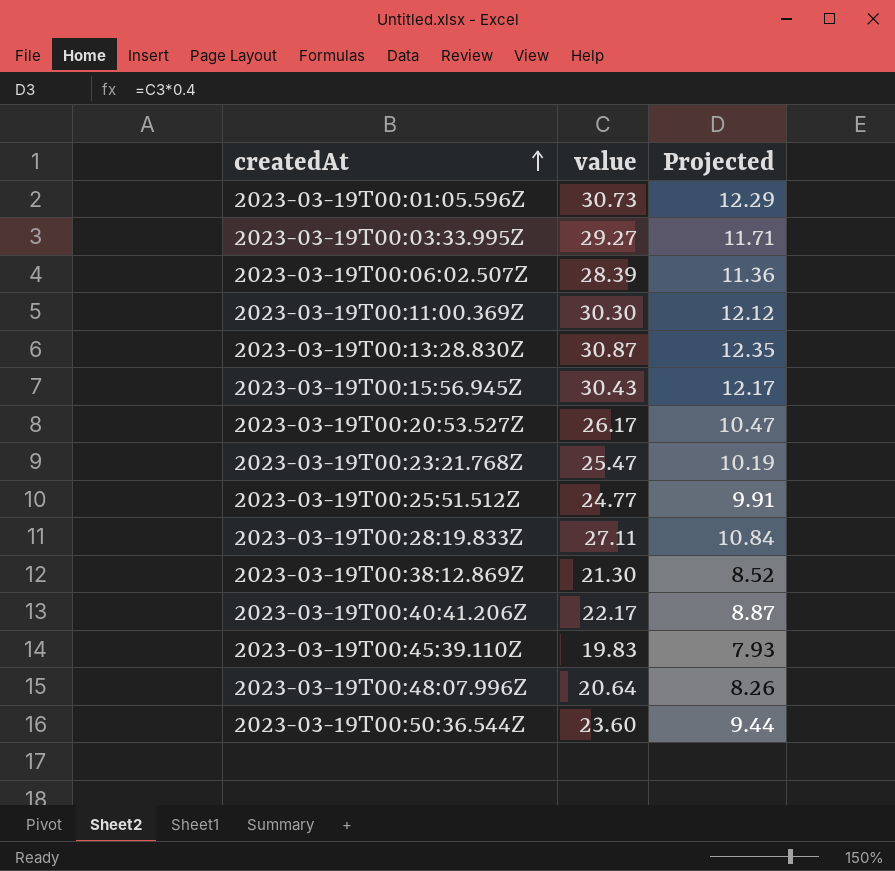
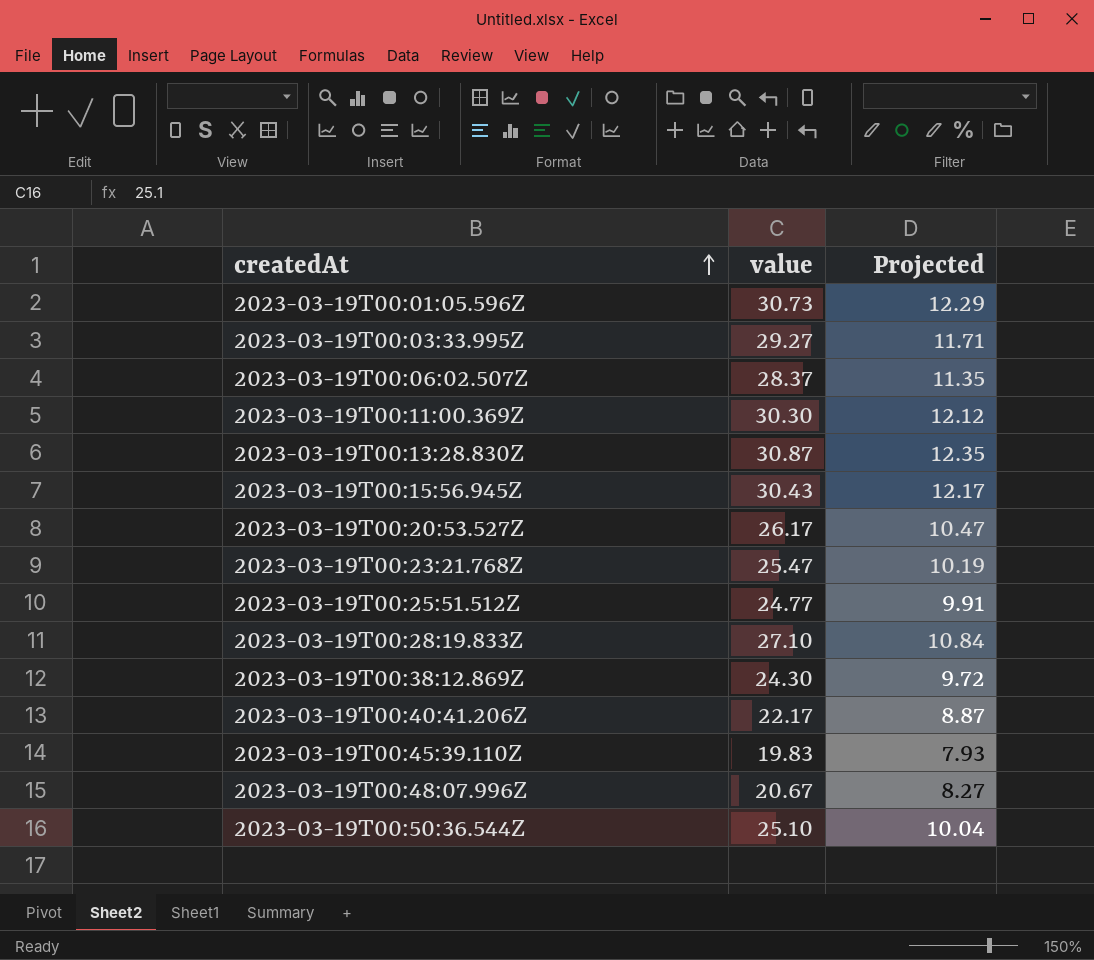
2023-03-19T00:06:02.507Z | value: 28.39 -> 28.37
2023-03-19T00:06:02.507Z | Projected: 11.36 -> 11.35
2023-03-19T00:28:19.833Z | value: 27.11 -> 27.10
2023-03-19T00:38:12.869Z | value: 21.30 -> 24.30
2023-03-19T00:38:12.869Z | Projected: 8.52 -> 9.72
2023-03-19T00:48:07.996Z | value: 20.64 -> 20.67
2023-03-19T00:48:07.996Z | Projected: 8.26 -> 8.27
2023-03-19T00:50:36.544Z | value: 23.60 -> 25.10
2023-03-19T00:50:36.544Z | Projected: 9.44 -> 10.04

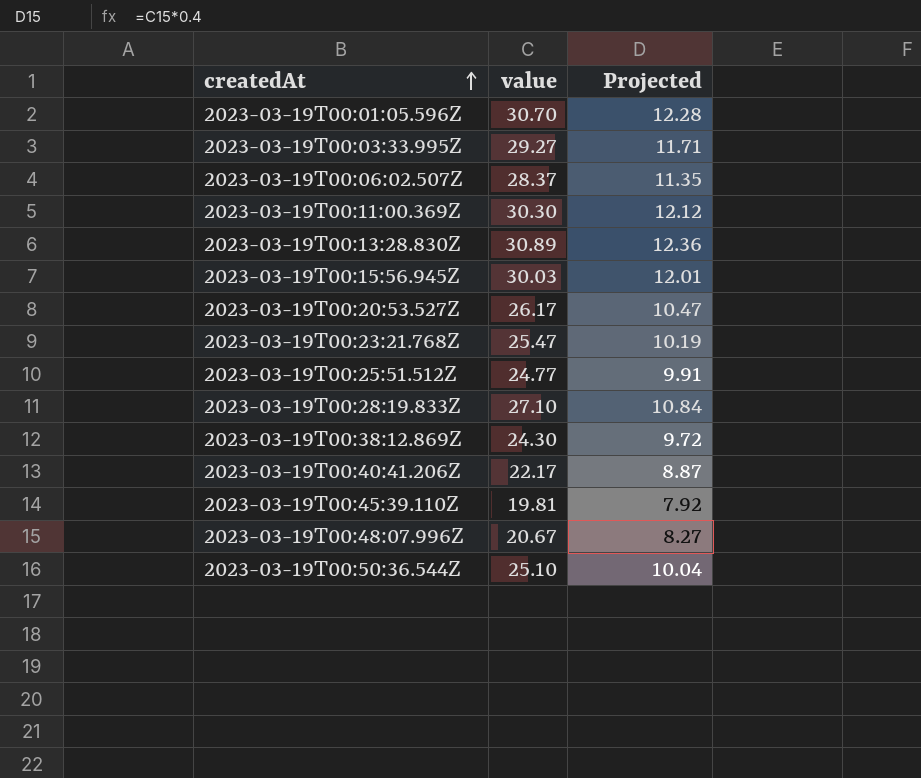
2023-03-19T00:01:05.596Z | value: 30.73 -> 30.70
2023-03-19T00:01:05.596Z | Projected: 12.29 -> 12.28
2023-03-19T00:13:28.830Z | value: 30.87 -> 30.89
2023-03-19T00:13:28.830Z | Projected: 12.35 -> 12.36
2023-03-19T00:15:56.945Z | value: 30.43 -> 30.03
2023-03-19T00:15:56.945Z | Projected: 12.17 -> 12.01
2023-03-19T00:45:39.110Z | value: 19.83 -> 19.81
2023-03-19T00:45:39.110Z | Projected: 7.93 -> 7.92

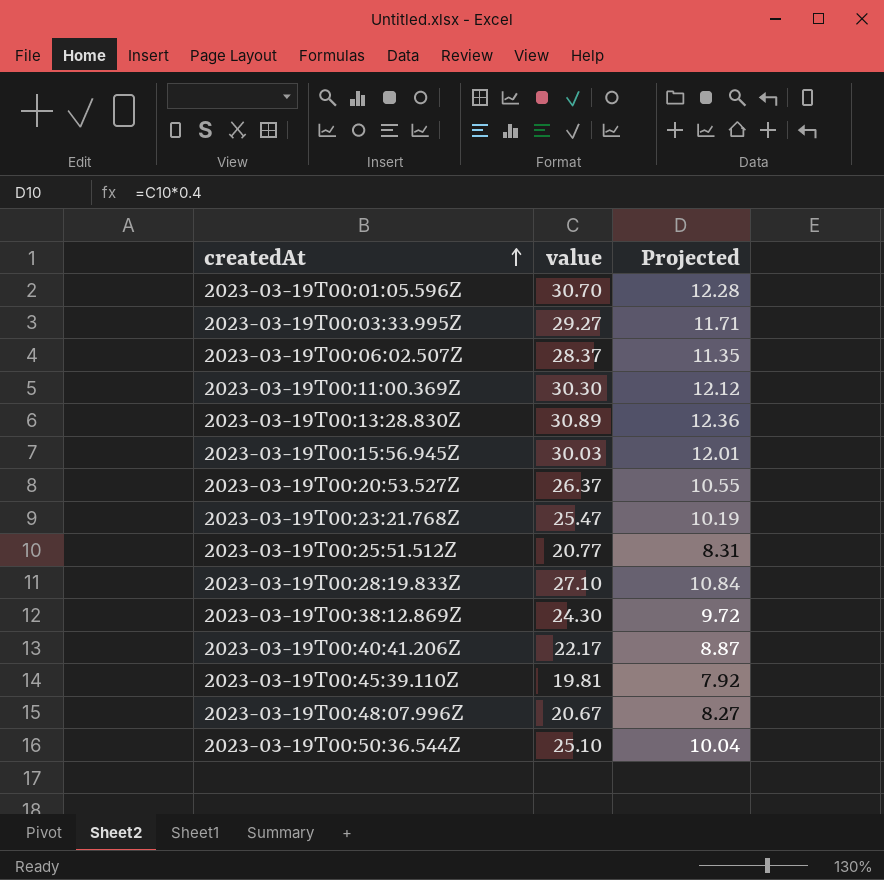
2023-03-19T00:20:53.527Z | value: 26.17 -> 26.37
2023-03-19T00:20:53.527Z | Projected: 10.47 -> 10.55
2023-03-19T00:25:51.512Z | value: 24.77 -> 20.77
2023-03-19T00:25:51.512Z | Projected: 9.91 -> 8.31

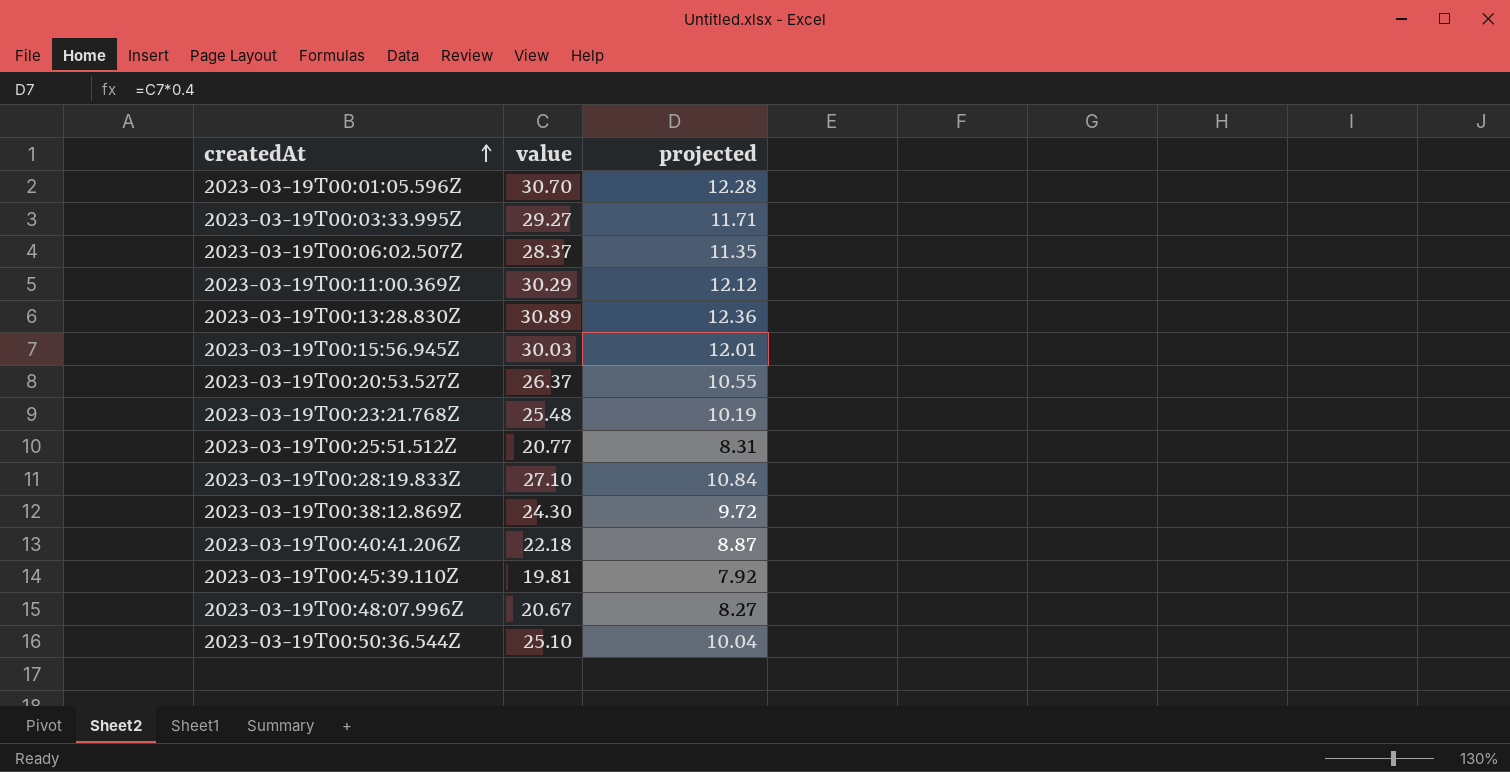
column name: Projected -> projected
2023-03-19T00:11:00.369Z | value: 30.30 -> 30.29
2023-03-19T00:23:21.768Z | value: 25.47 -> 25.48
2023-03-19T00:40:41.206Z | value: 22.17 -> 22.18

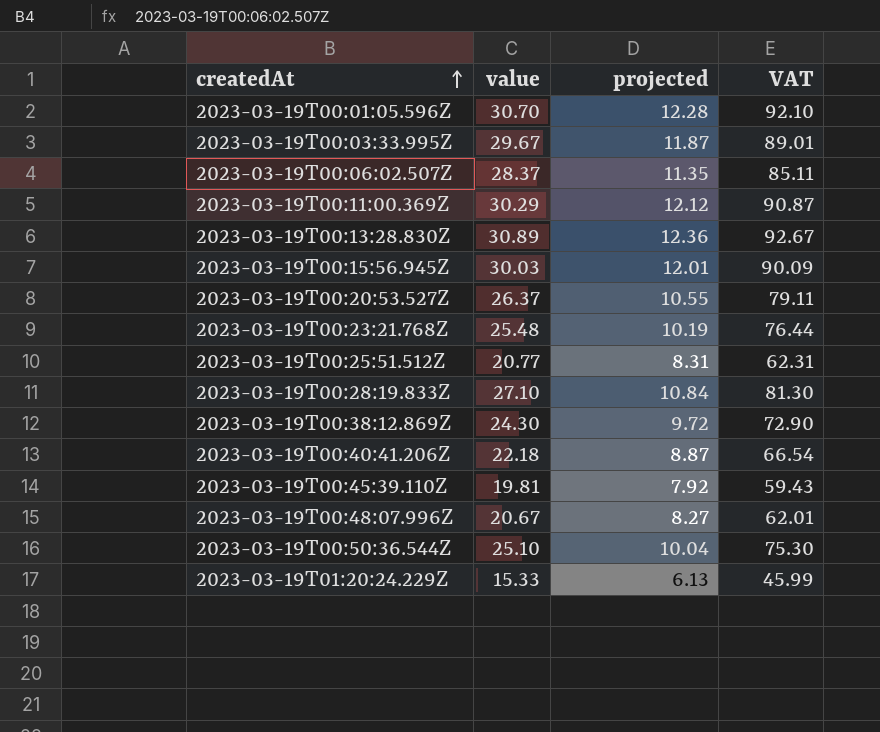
column VAT | formula: none -> [value] * 3
2023-03-19T00:03:33.995Z | value: 29.27 -> 29.67
2023-03-19T00:03:33.995Z | projected: 11.71 -> 11.87
row 2023-03-19T01:20:24.229Z: none -> 15.33 | 6.13 | 45.99

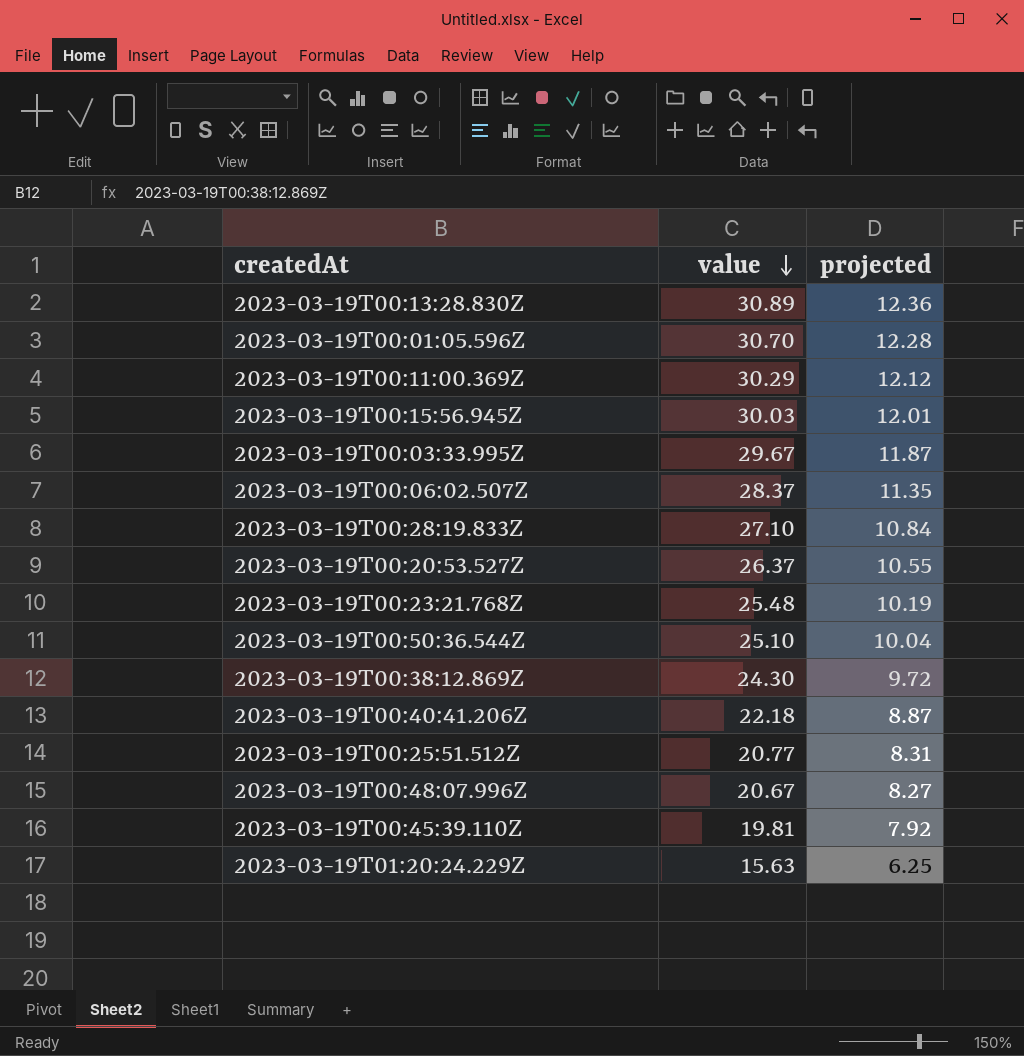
row order: createdAt ascending -> value descending
column VAT | formula: [value] * 3 -> none
2023-03-19T01:20:24.229Z | value: 15.33 -> 15.63
2023-03-19T01:20:24.229Z | projected: 6.13 -> 6.25

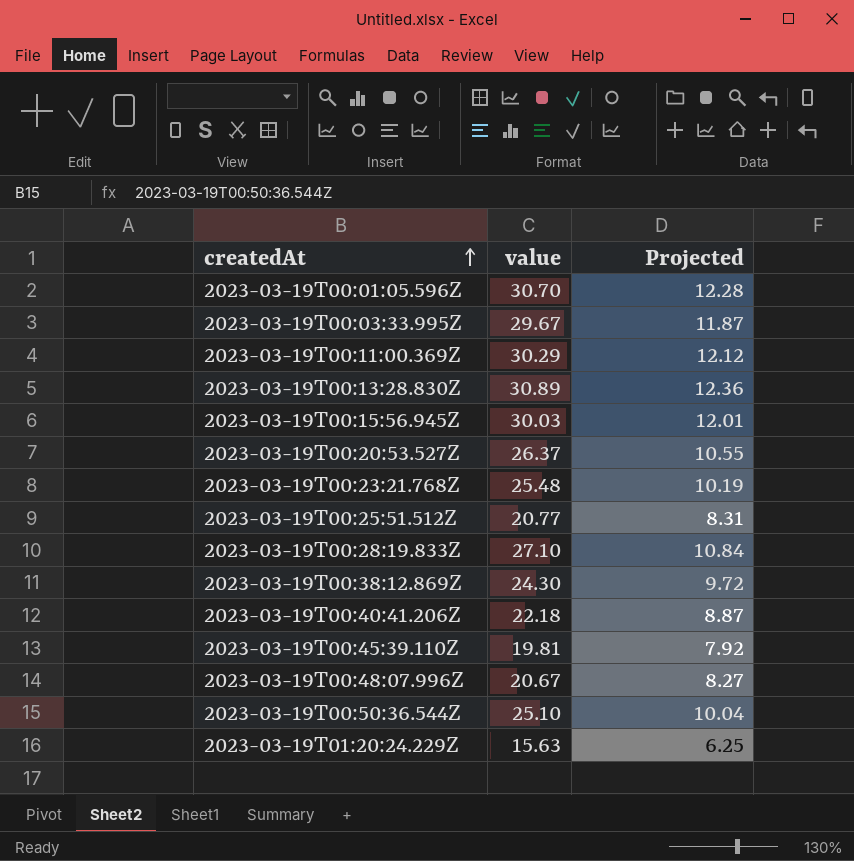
row order: value descending -> createdAt ascending
column name: projected -> Projected
row 2023-03-19T00:06:02.507Z: 28.37 | 11.35 -> none

